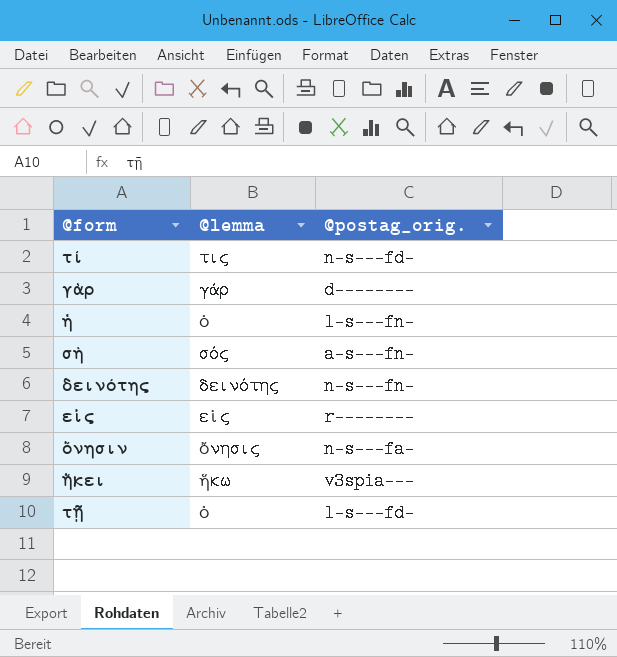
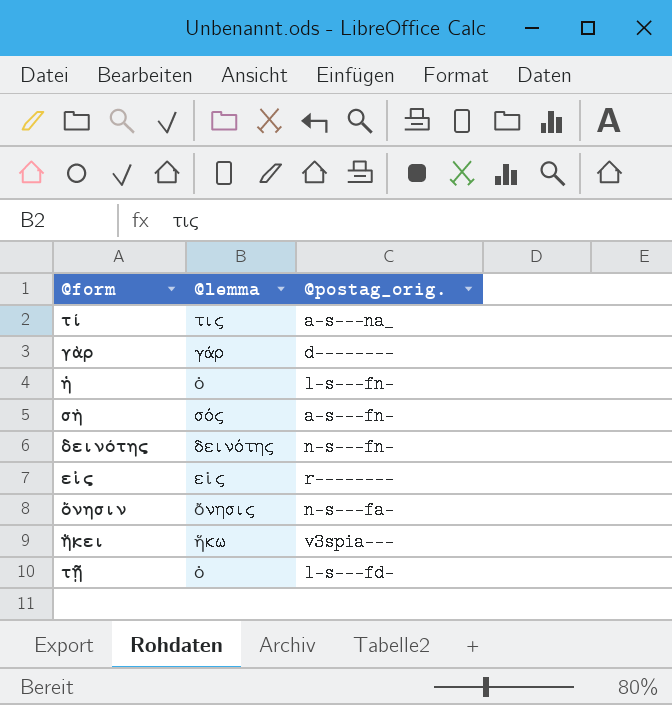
τί | @postag_orig.: n-s---fd- -> a-s---na_

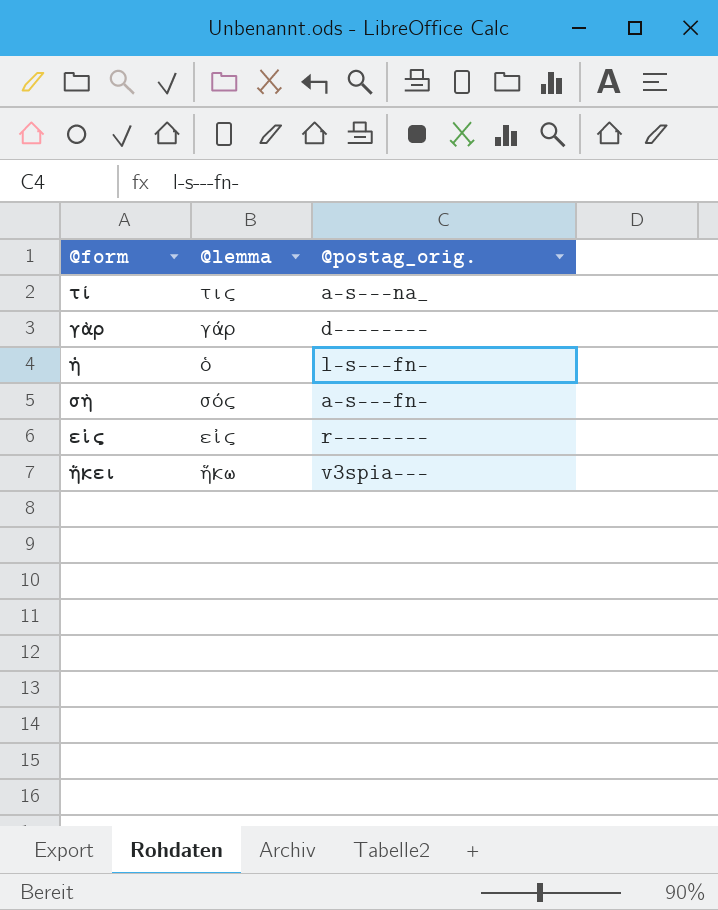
row δεινότης: δεινότης | n-s---fn- -> none
row ὄνησιν: ὄνησις | n-s---fa- -> none
row τῇ: ὁ | l-s---fd- -> none

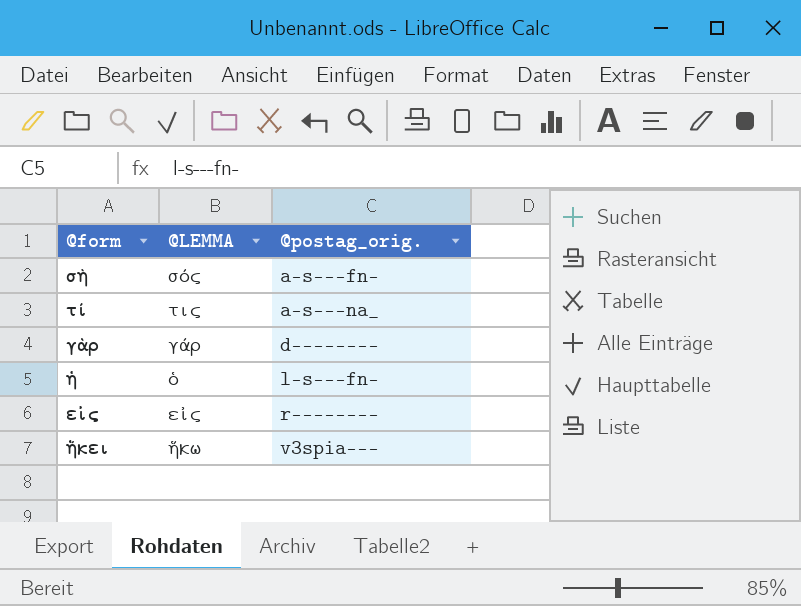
row order: none -> @postag_orig. ascending
column name: @lemma -> @LEMMA

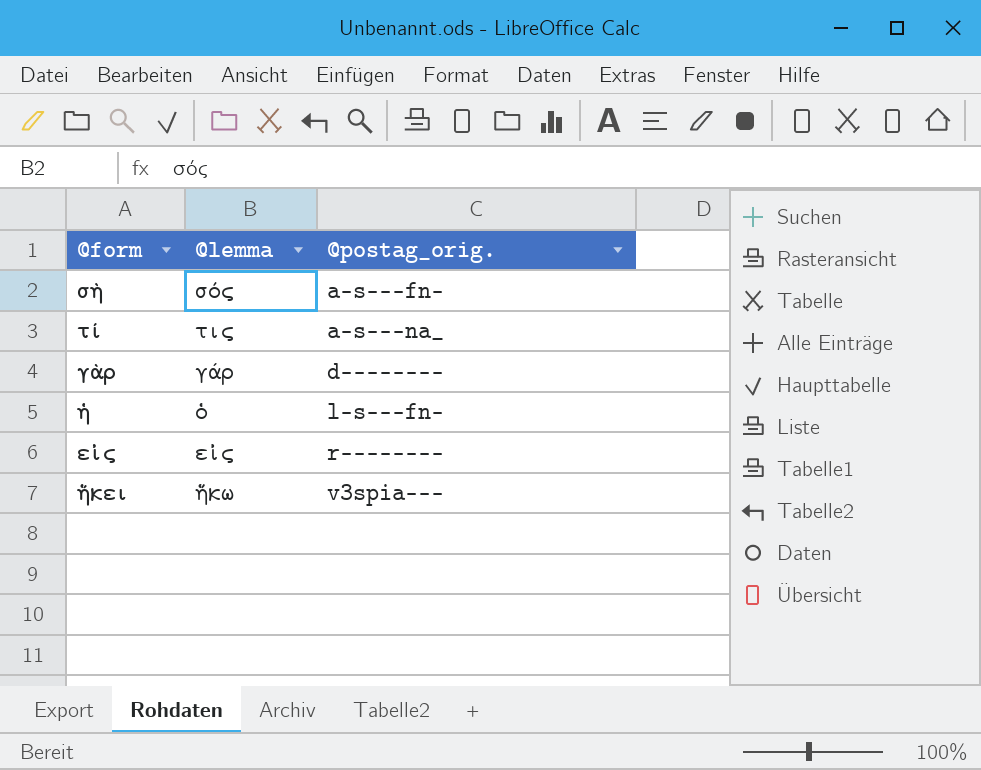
column name: @LEMMA -> @lemma

